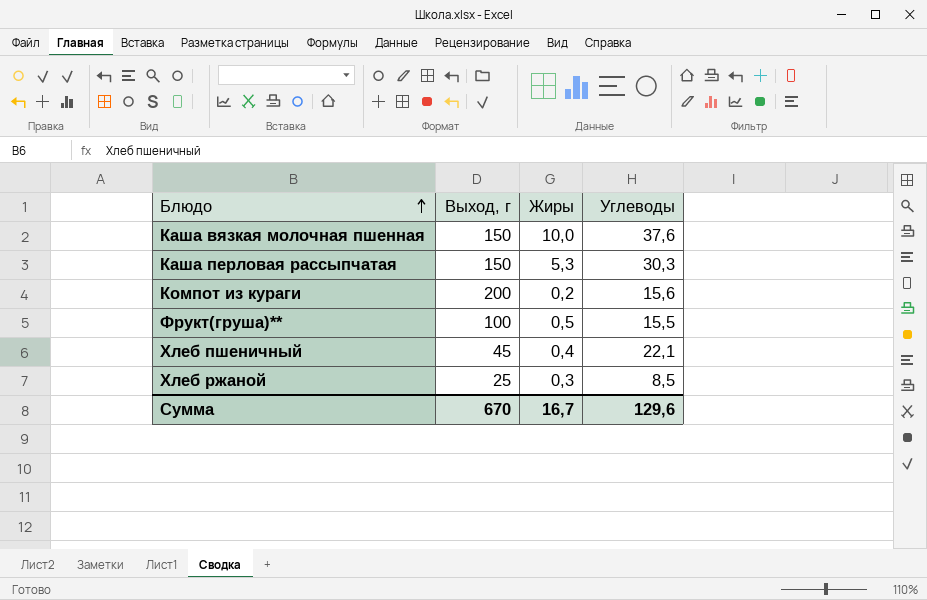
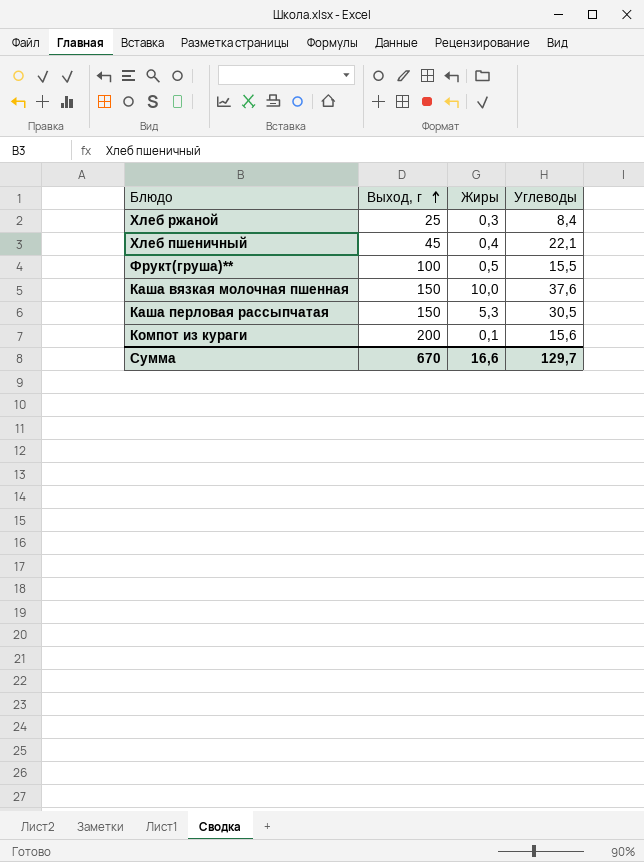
row order: Блюдо ascending -> Выход, г ascending
Хлеб ржаной | Углеводы: 8,5 -> 8,4
Каша перловая рассыпчатая | Углеводы: 30,3 -> 30,5
Компот из кураги | Жиры: 0,2 -> 0,1
Сумма | Жиры: 16,7 -> 16,6
Сумма | Углеводы: 129,6 -> 129,7

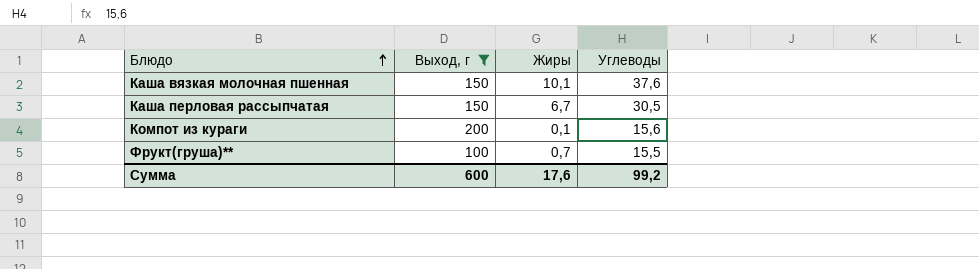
filter: none -> Выход, г >= 100
row order: Выход, г ascending -> Блюдо ascending
Каша вязкая молочная пшенная | Жиры: 10,0 -> 10,1
Каша перловая рассыпчатая | Жиры: 5,3 -> 6,7
Фрукт(груша)** | Жиры: 0,5 -> 0,7
Сумма | Выход, г: 670 -> 600
Сумма | Жиры: 16,6 -> 17,6
Сумма | Углеводы: 129,7 -> 99,2

